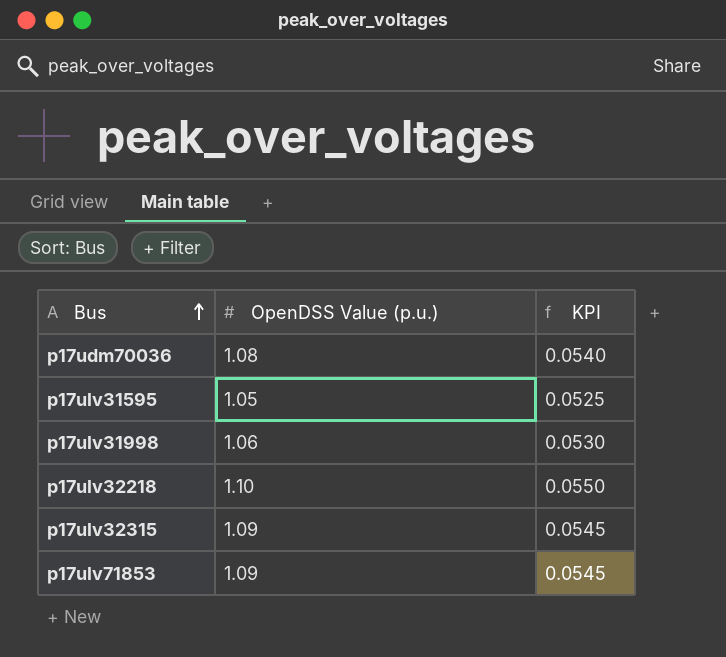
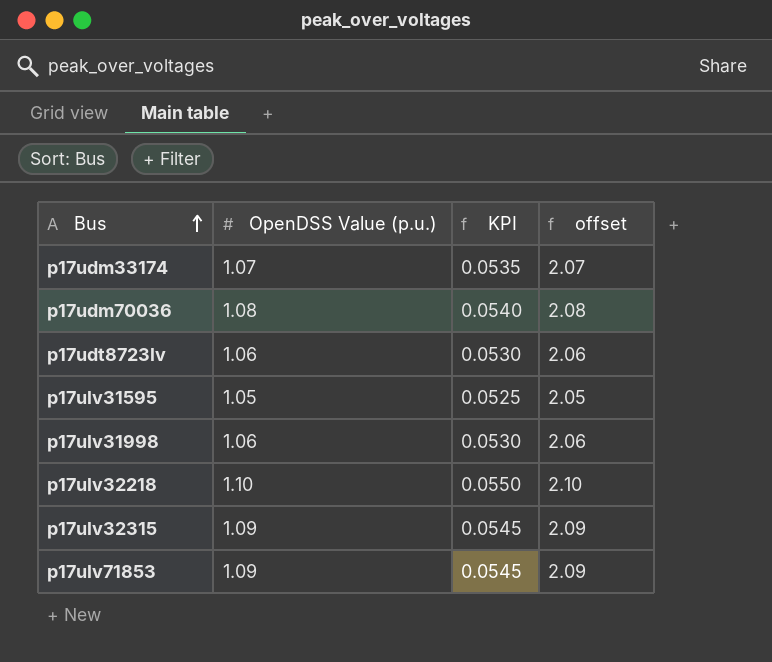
column offset | formula: none -> [OpenDSS Value (p.u.)] + 1
row p17udm33174: none -> 1.07 | 0.0535 | 2.07
row p17udt8723lv: none -> 1.06 | 0.0530 | 2.06

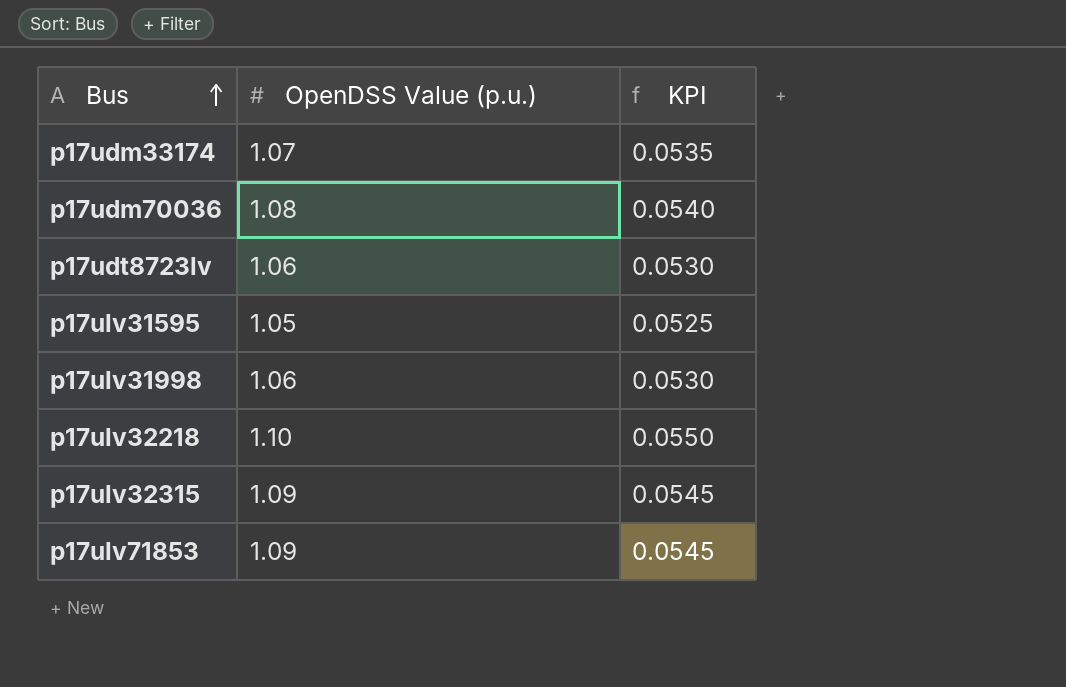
column offset | formula: [OpenDSS Value (p.u.)] + 1 -> none

